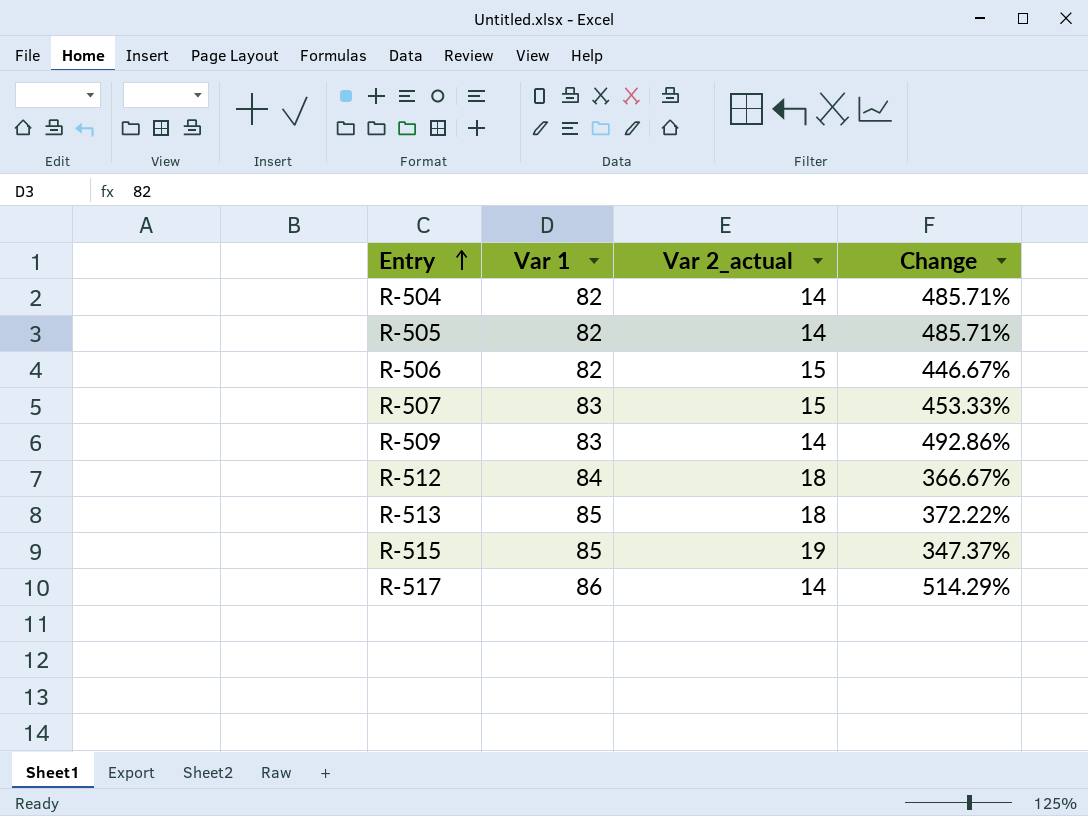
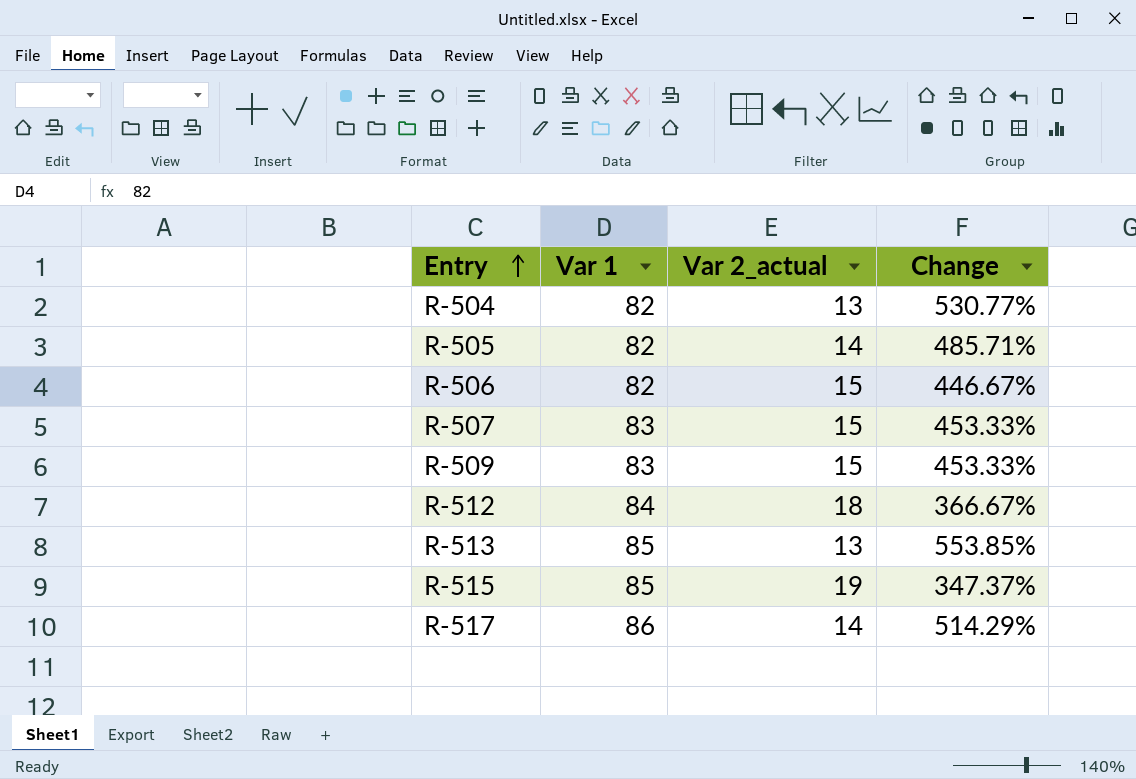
R-504 | Var 2_actual: 14 -> 13
R-504 | Change: 485.71% -> 530.77%
R-509 | Var 2_actual: 14 -> 15
R-509 | Change: 492.86% -> 453.33%
R-513 | Var 2_actual: 18 -> 13
R-513 | Change: 372.22% -> 553.85%

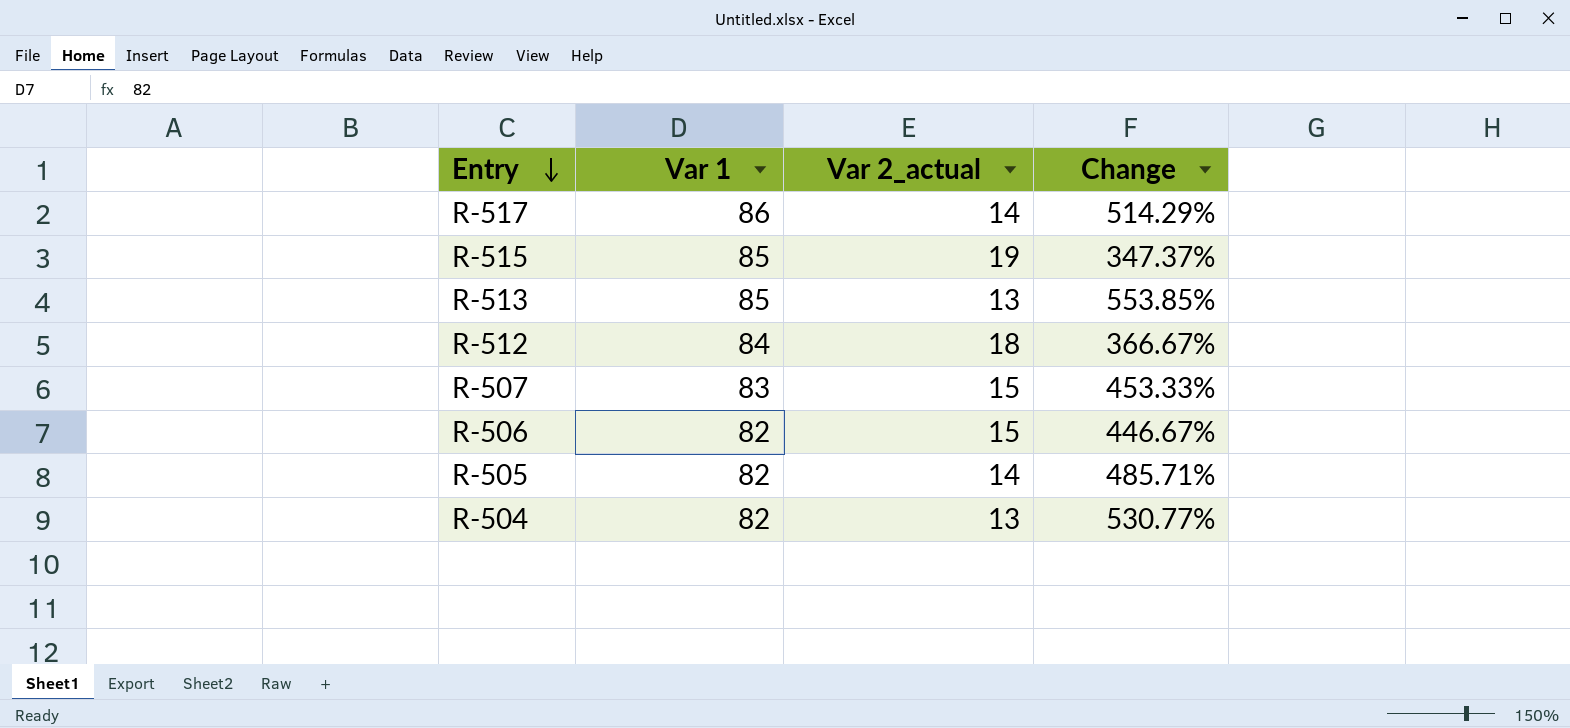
row order: Entry ascending -> Entry descending
row R-509: 83 | 15 | 453.33% -> none

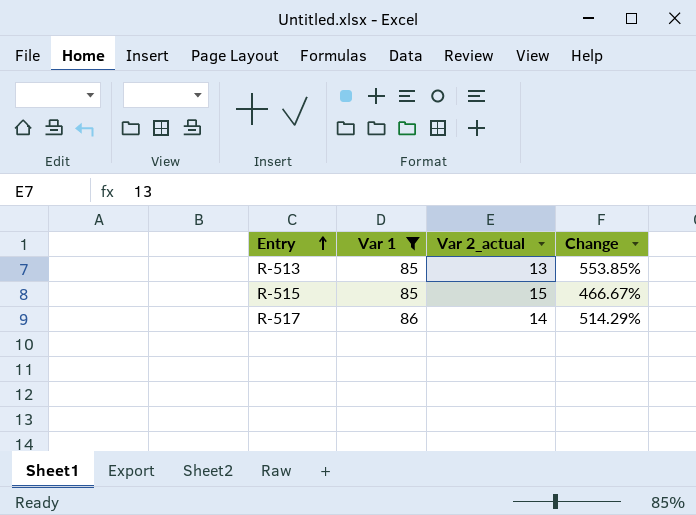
filter: none -> Var 1 >= 85
row order: Entry descending -> Entry ascending
R-515 | Var 2_actual: 19 -> 15
R-515 | Change: 347.37% -> 466.67%

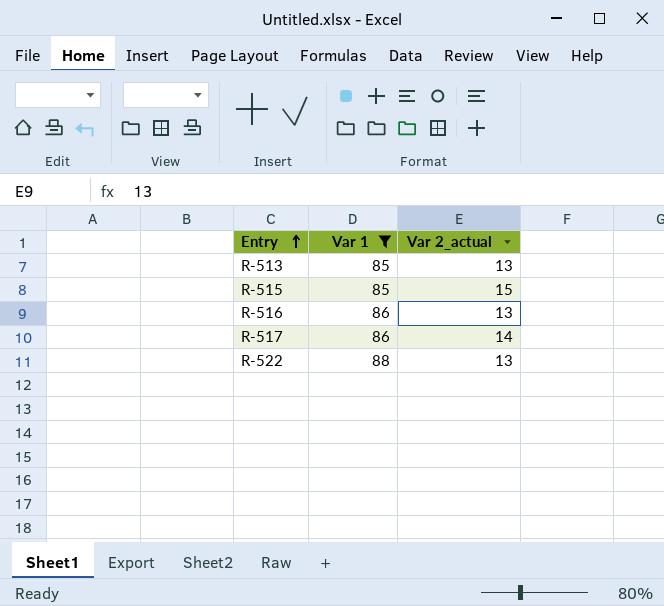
column Change | formula: ([Var 1] - [Var 2_actual]) / [Var 2_actual] -> none
row R-516: none -> 86 | 13
row R-522: none -> 88 | 13

